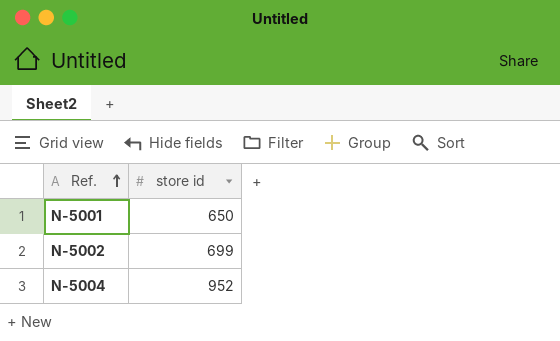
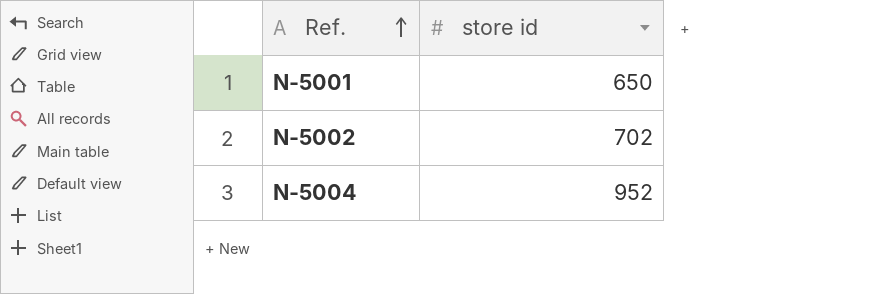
N-5002 | store id: 699 -> 702

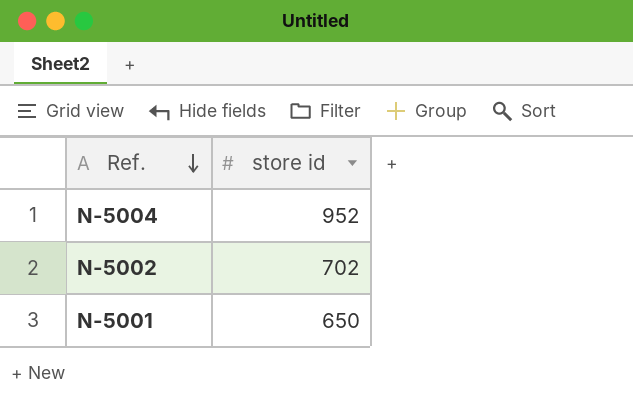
row order: Ref. ascending -> Ref. descending

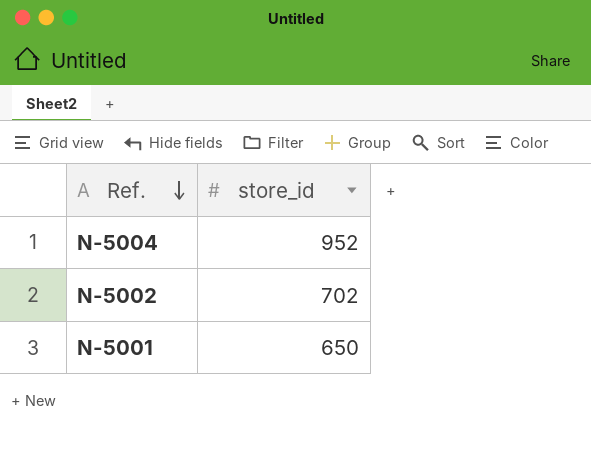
column name: store id -> store_id

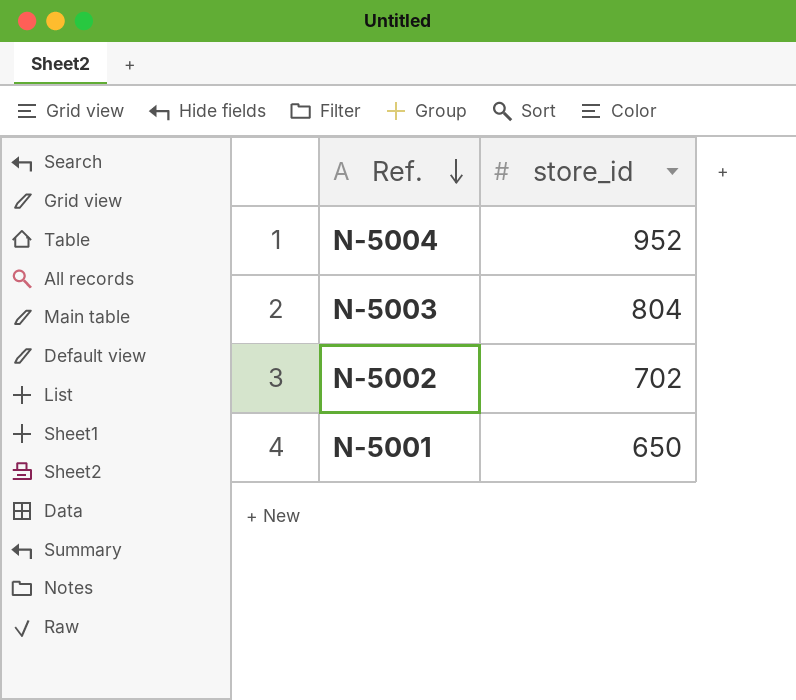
row N-5003: none -> 804

